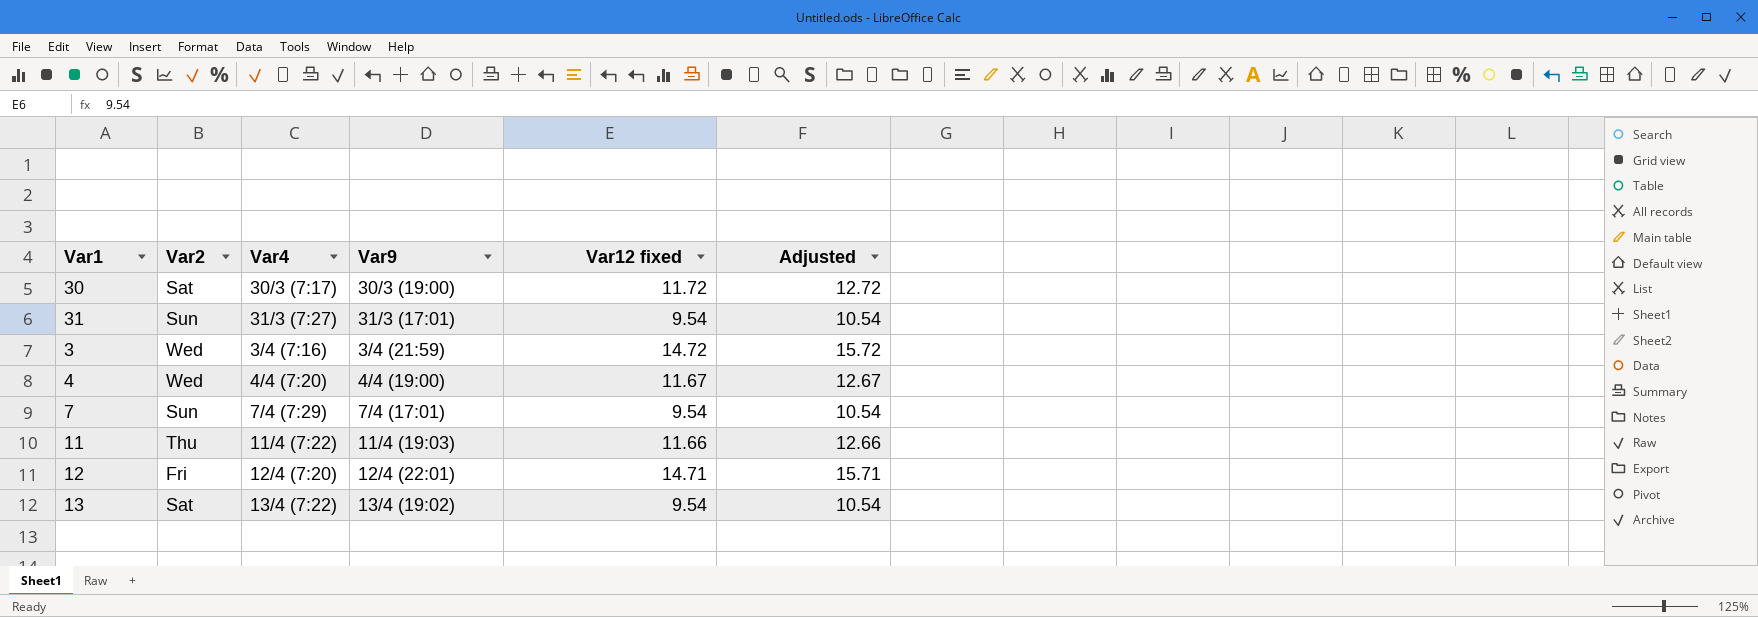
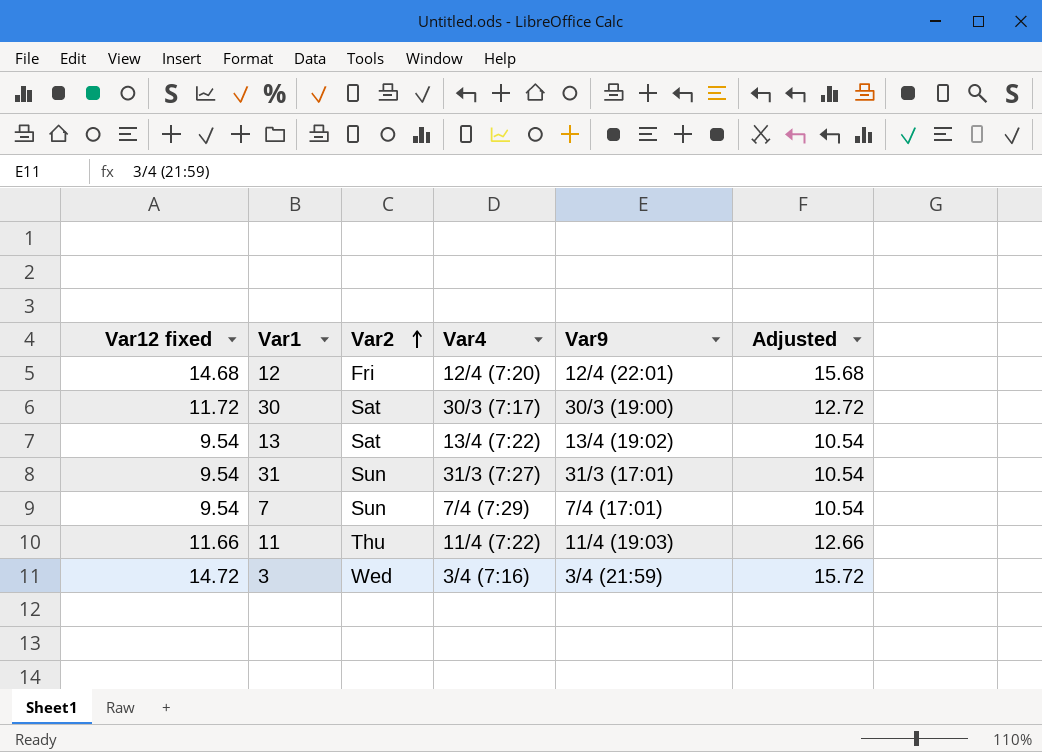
row order: none -> Var2 ascending
column Var12 fixed | position: 5 -> 1
row 4: Wed | 4/4 (7:20) | 4/4 (19:00) | 11.67 | 12.67 -> none
12 | Var12 fixed: 14.71 -> 14.68
12 | Adjusted: 15.71 -> 15.68

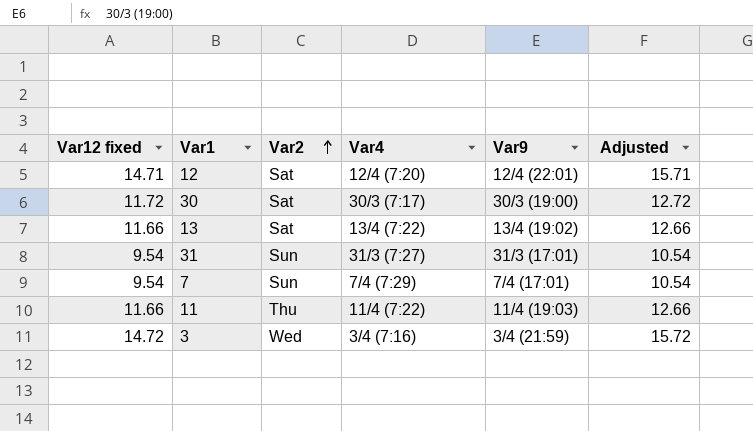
12 | Var12 fixed: 14.68 -> 14.71
12 | Var2: Fri -> Sat
12 | Adjusted: 15.68 -> 15.71
13 | Var12 fixed: 9.54 -> 11.66
13 | Adjusted: 10.54 -> 12.66

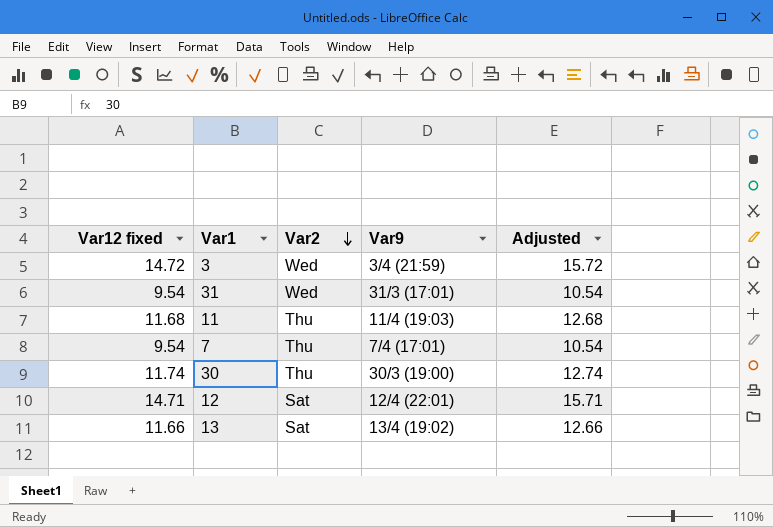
row order: Var2 ascending -> Var2 descending
column Var4 | position: 4 -> none
31 | Var2: Sun -> Wed
11 | Var12 fixed: 11.66 -> 11.68
11 | Adjusted: 12.66 -> 12.68
7 | Var2: Sun -> Thu
30 | Var12 fixed: 11.72 -> 11.74
30 | Var2: Sat -> Thu
30 | Adjusted: 12.72 -> 12.74

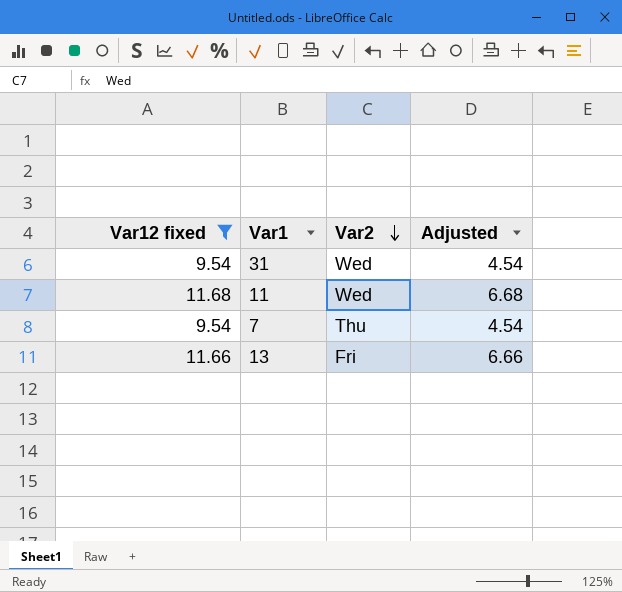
filter: none -> Var12 fixed <= 11.68
column Var9 | position: 4 -> none
column Adjusted | formula: [Var12 fixed] + 1 -> [Var12 fixed] - 5
11 | Var2: Thu -> Wed
13 | Var2: Sat -> Fri

